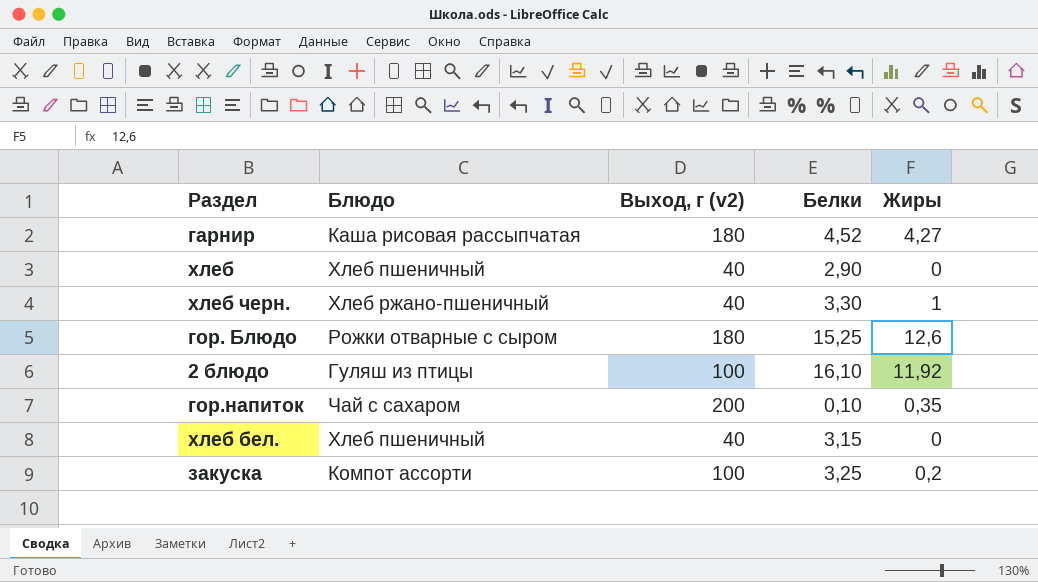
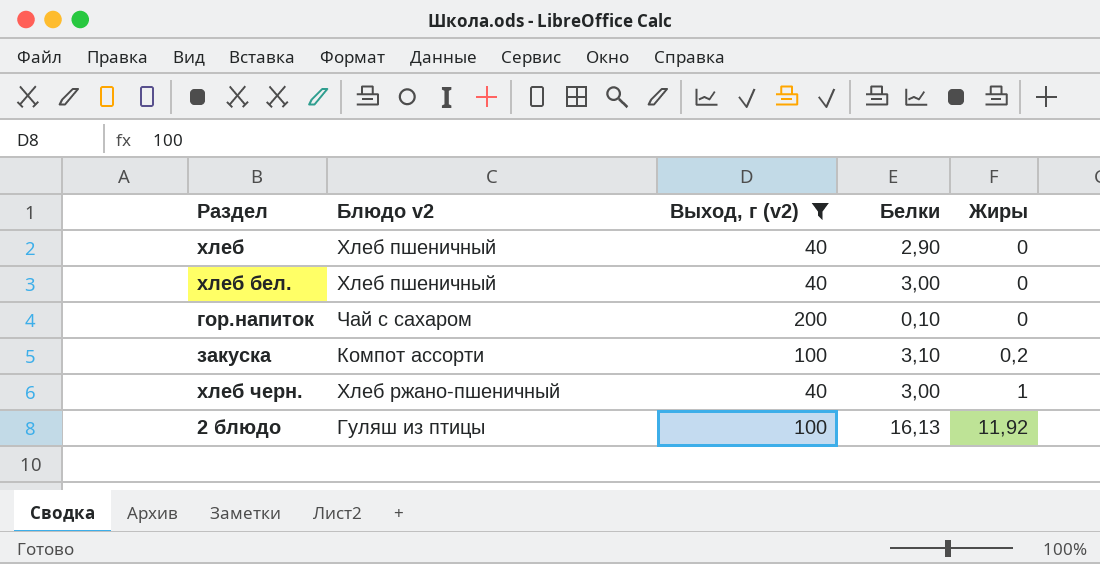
filter: none -> Выход, г (v2) != 180
row order: none -> Жиры ascending
column name: Блюдо -> Блюдо v2
хлеб бел. | Белки: 3,15 -> 3,00
гор.напиток | Жиры: 0,35 -> 0
закуска | Белки: 3,25 -> 3,10
хлеб черн. | Белки: 3,30 -> 3,00
2 блюдо | Белки: 16,10 -> 16,13

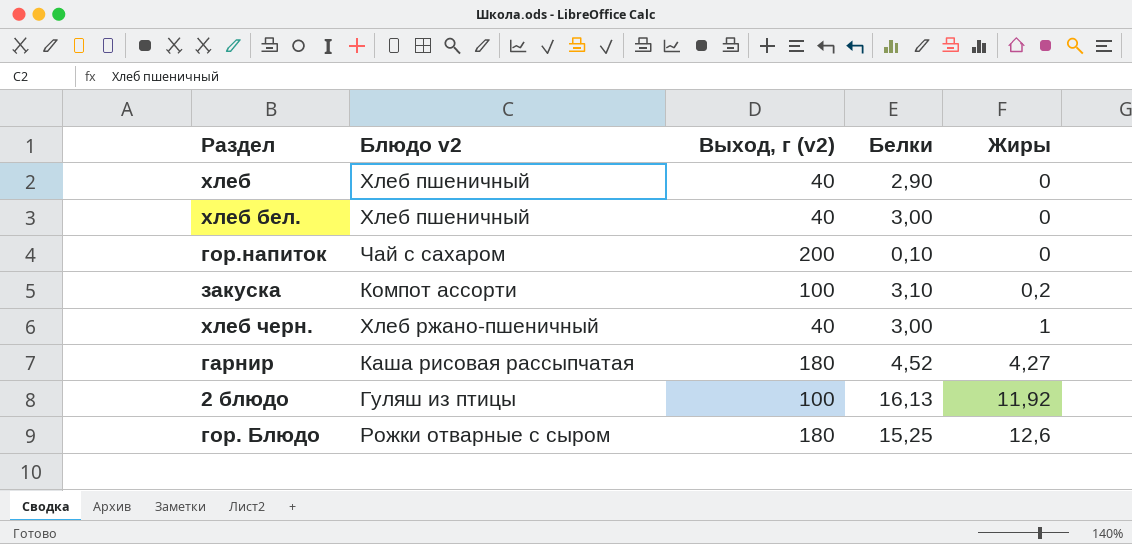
filter: Выход, г (v2) != 180 -> none

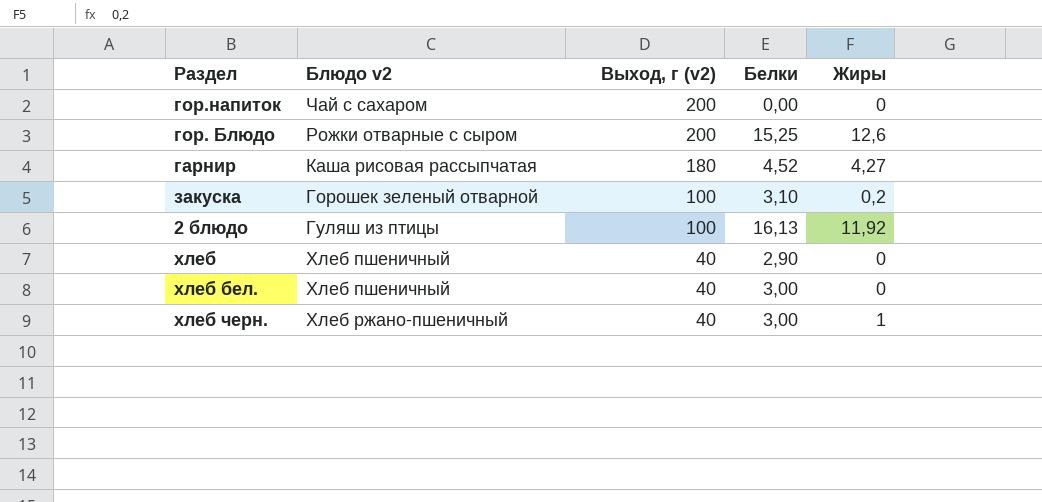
row order: Жиры ascending -> Выход, г (v2) descending
гор.напиток | Белки: 0,10 -> 0,00
гор. Блюдо | Выход, г (v2): 180 -> 200
закуска | Блюдо v2: Компот ассорти -> Горошек зеленый отварной

